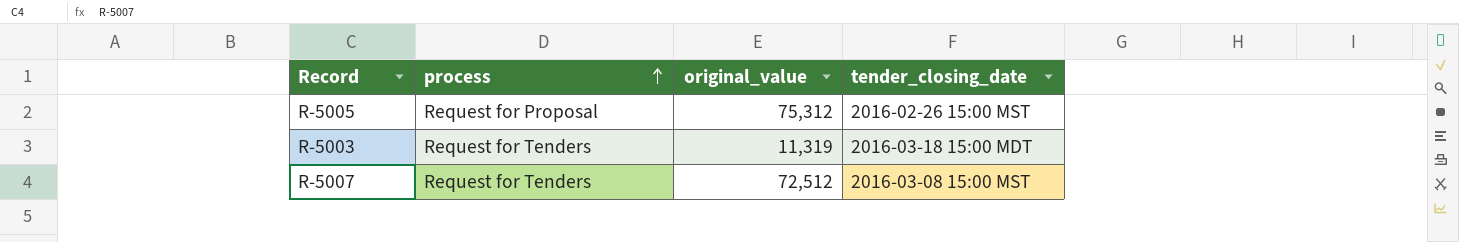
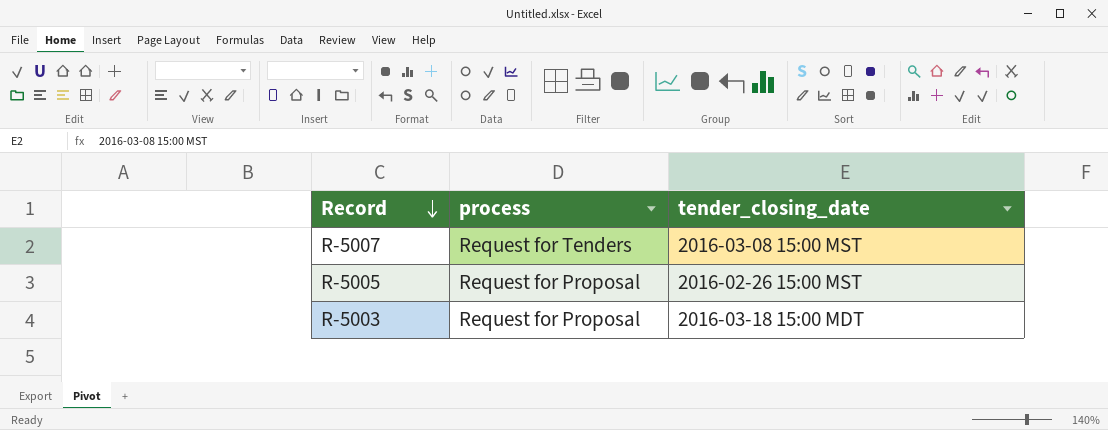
row order: process ascending -> Record descending
column original_value | position: 3 -> none
R-5003 | process: Request for Tenders -> Request for Proposal

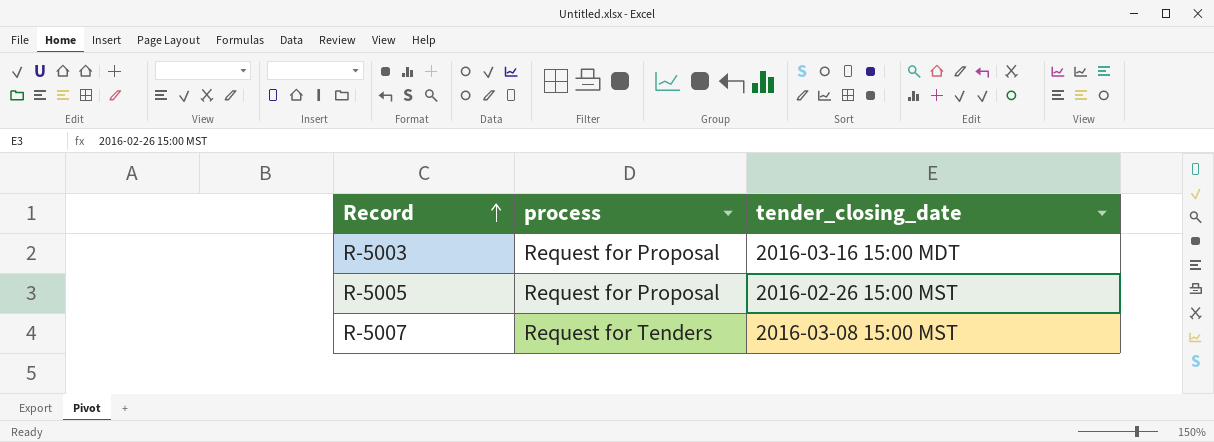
row order: Record descending -> Record ascending
R-5003 | tender_closing_date: 2016-03-18 15:00 MDT -> 2016-03-16 15:00 MDT

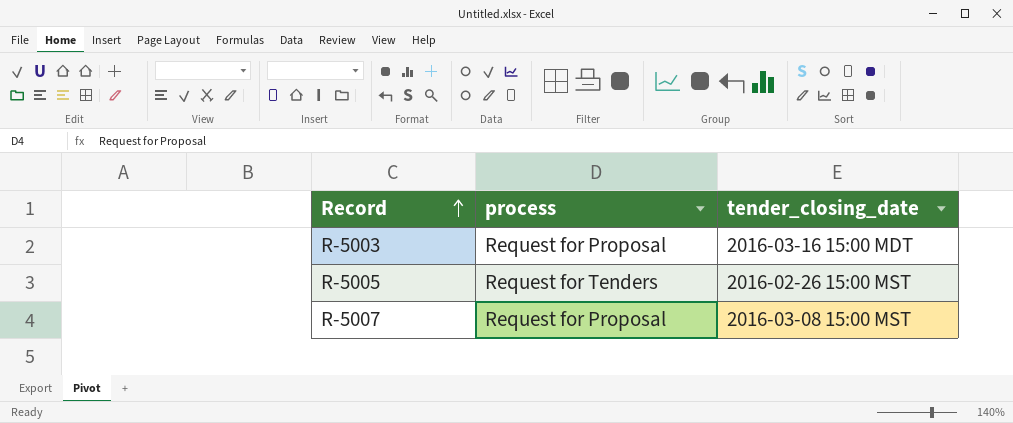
R-5005 | process: Request for Proposal -> Request for Tenders
R-5007 | process: Request for Tenders -> Request for Proposal

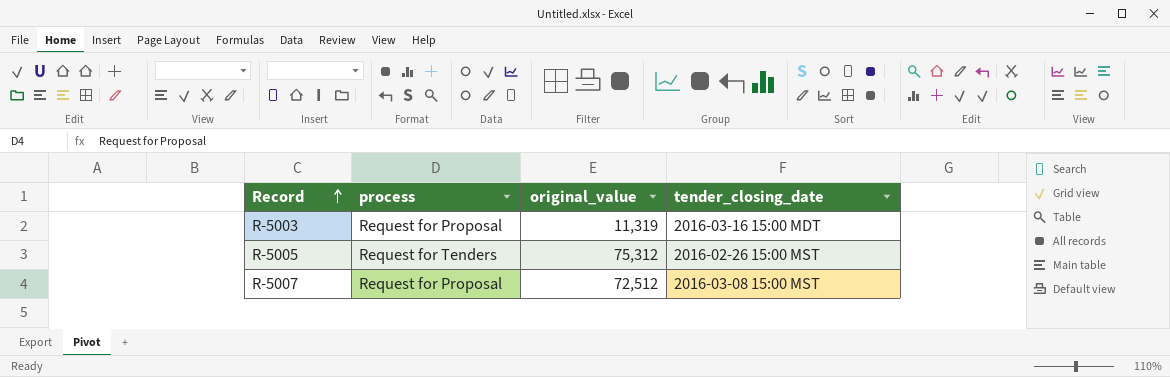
column original_value | position: none -> 3

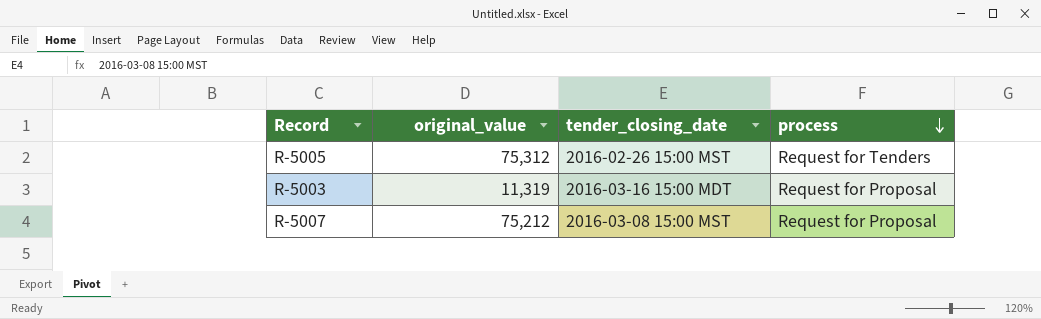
row order: Record ascending -> process descending
column process | position: 2 -> 4
R-5007 | original_value: 72,512 -> 75,212

